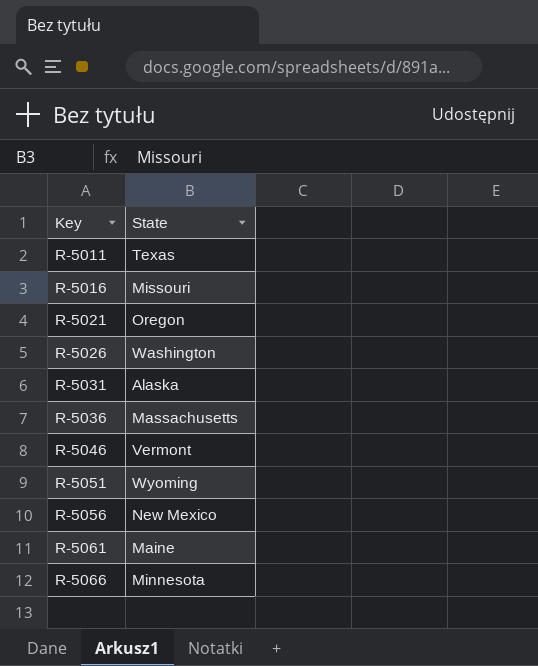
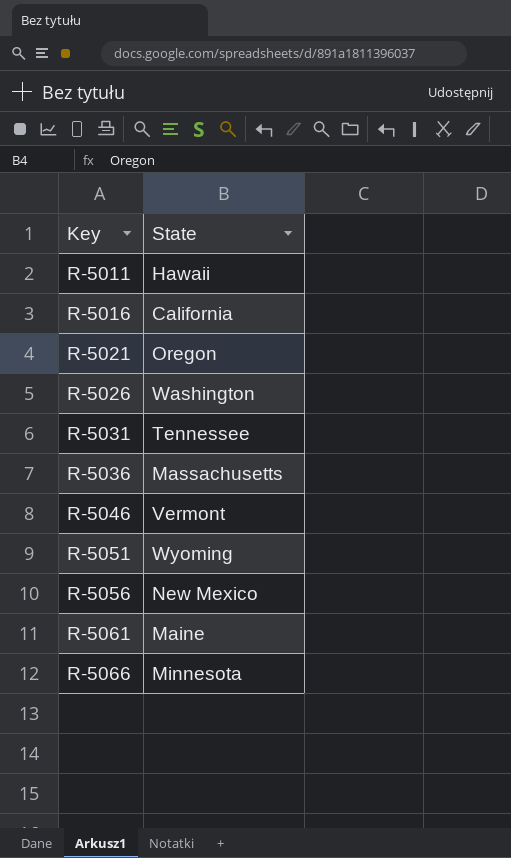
R-5011 | State: Texas -> Hawaii
R-5016 | State: Missouri -> California
R-5031 | State: Alaska -> Tennessee

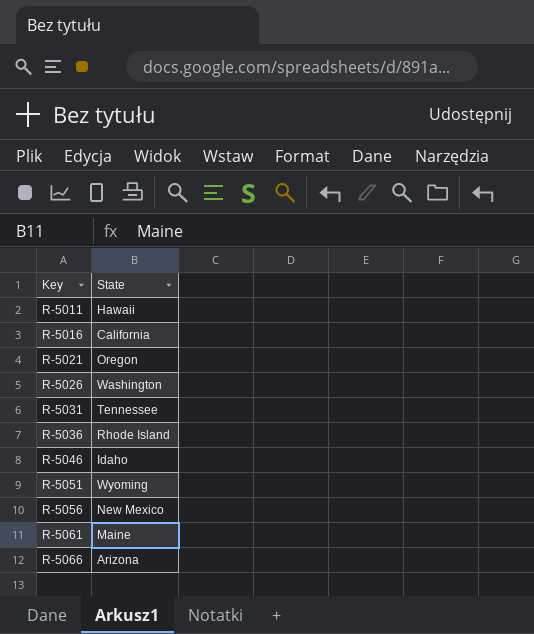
R-5036 | State: Massachusetts -> Rhode Island
R-5046 | State: Vermont -> Idaho
R-5066 | State: Minnesota -> Arizona

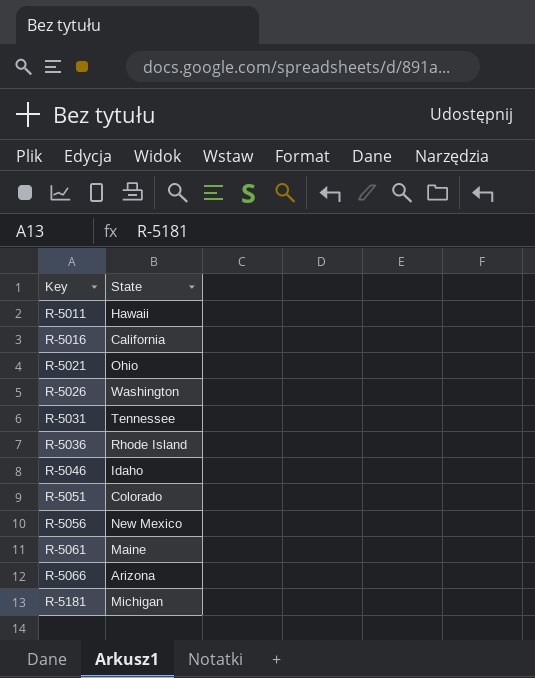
R-5021 | State: Oregon -> Ohio
R-5051 | State: Wyoming -> Colorado
row R-5181: none -> Michigan

